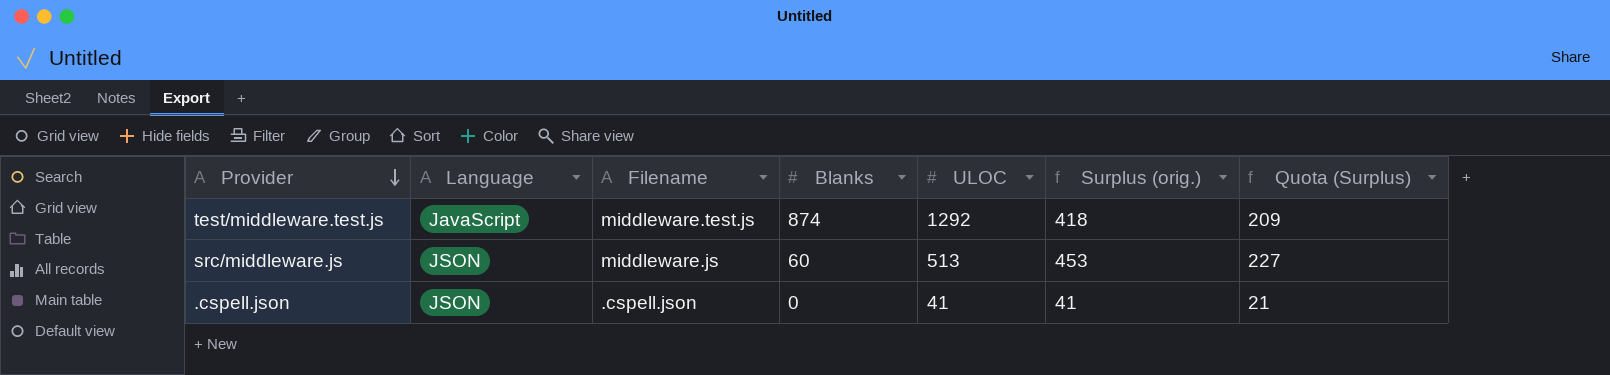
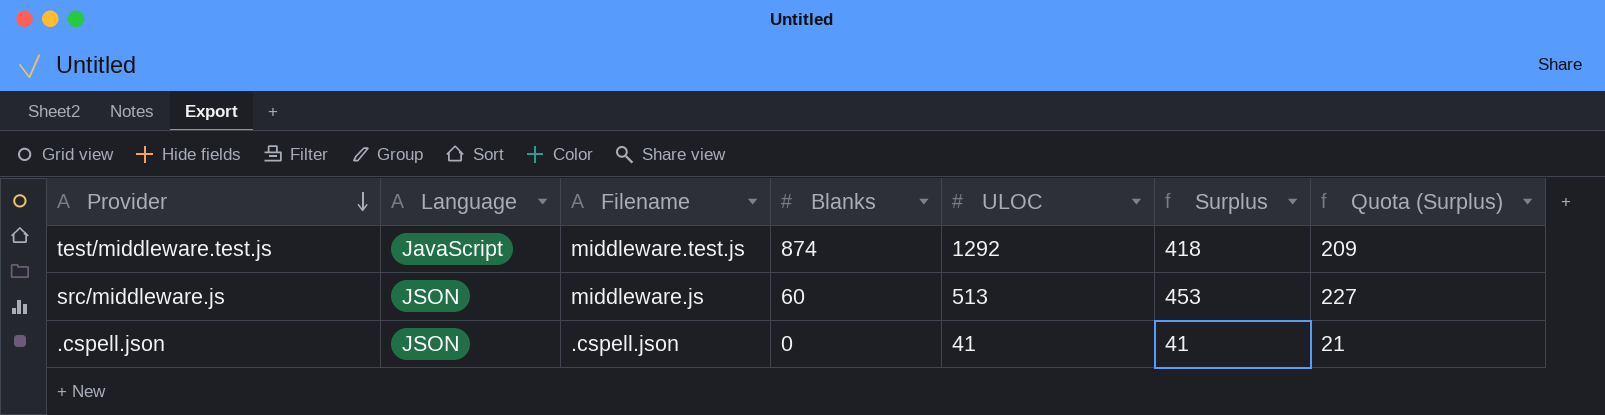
column name: Surplus (orig.) -> Surplus

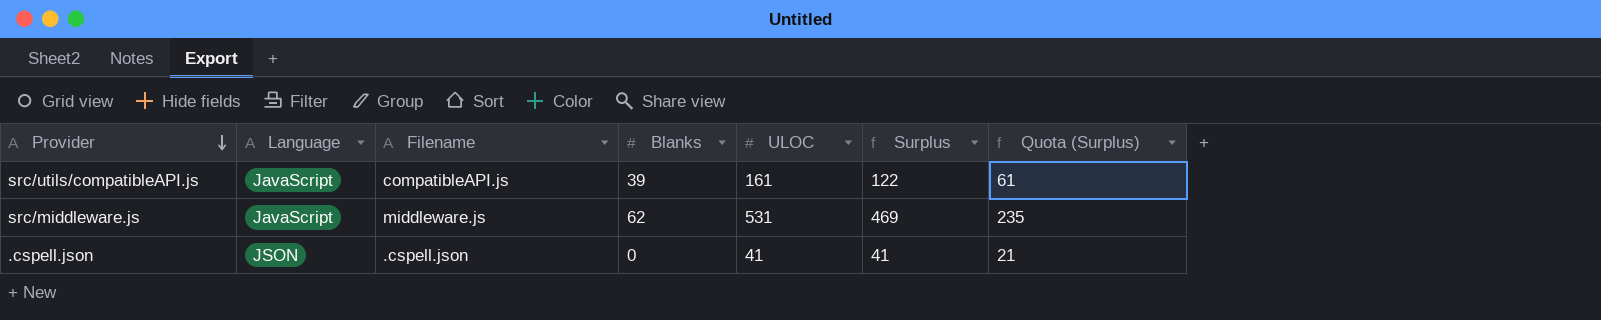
row test/middleware.test.js: JavaScript | middleware.test.js | 874 | 1292 | 418 | 209 -> none
row src/utils/compatibleAPI.js: none -> JavaScript | compatibleAPI.js | 39 | 161 | 122 | 61
src/middleware.js | Language: JSON -> JavaScript
src/middleware.js | Blanks: 60 -> 62
src/middleware.js | ULOC: 513 -> 531
src/middleware.js | Surplus: 453 -> 469
src/middleware.js | Quota (Surplus): 227 -> 235

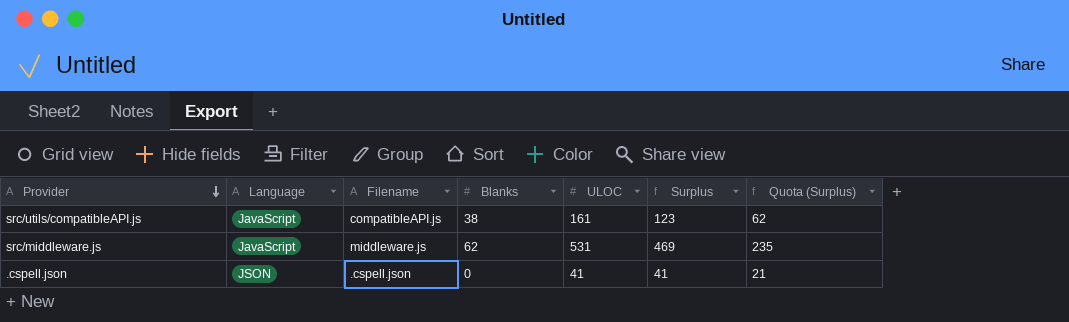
src/utils/compatibleAPI.js | Blanks: 39 -> 38
src/utils/compatibleAPI.js | Surplus: 122 -> 123
src/utils/compatibleAPI.js | Quota (Surplus): 61 -> 62

